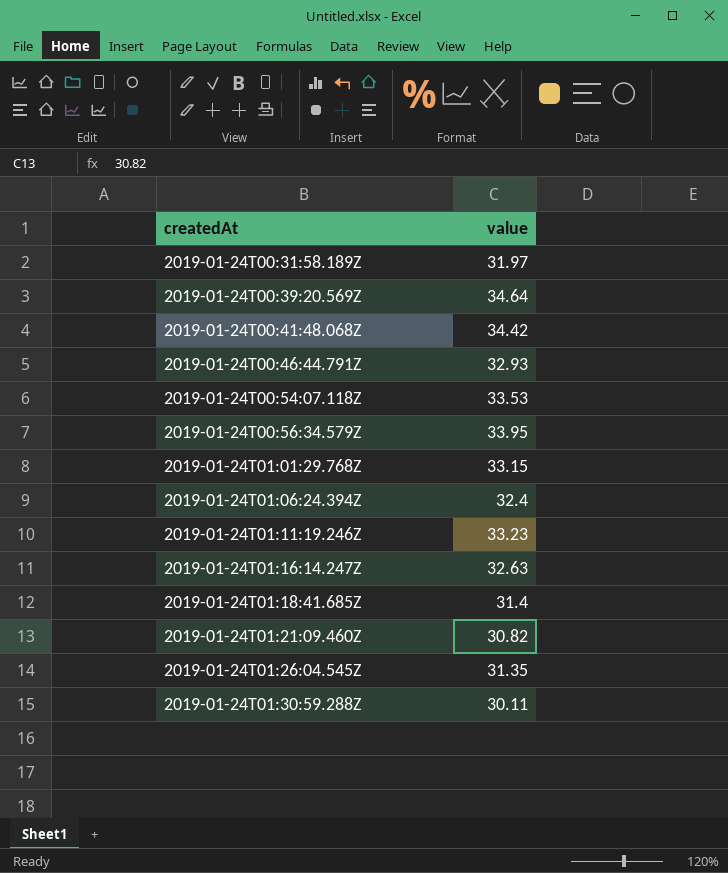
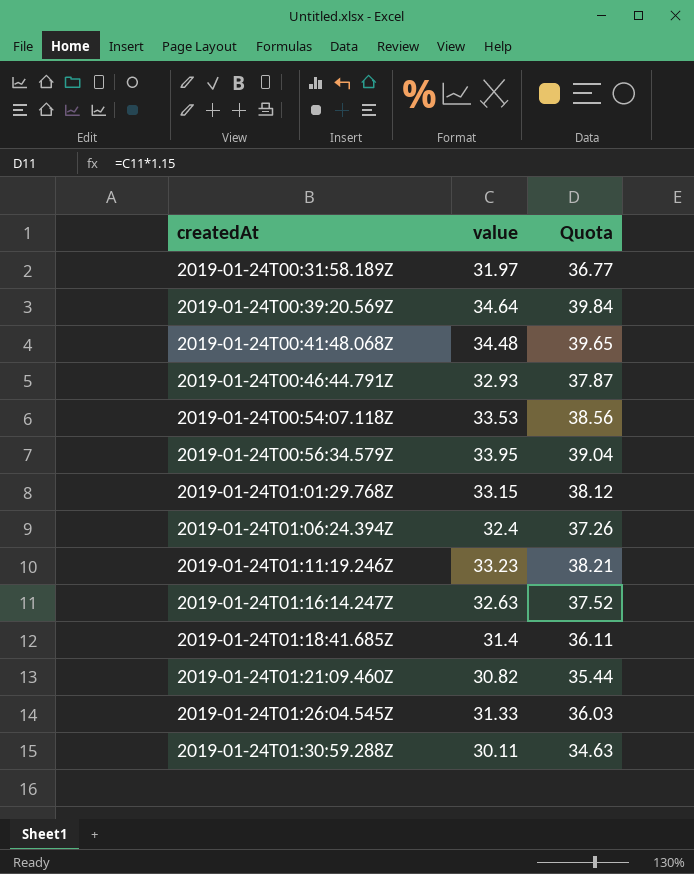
column Quota | formula: none -> [value] * 1.15
2019-01-24T00:41:48.068Z | value: 34.42 -> 34.48
2019-01-24T01:26:04.545Z | value: 31.35 -> 31.33

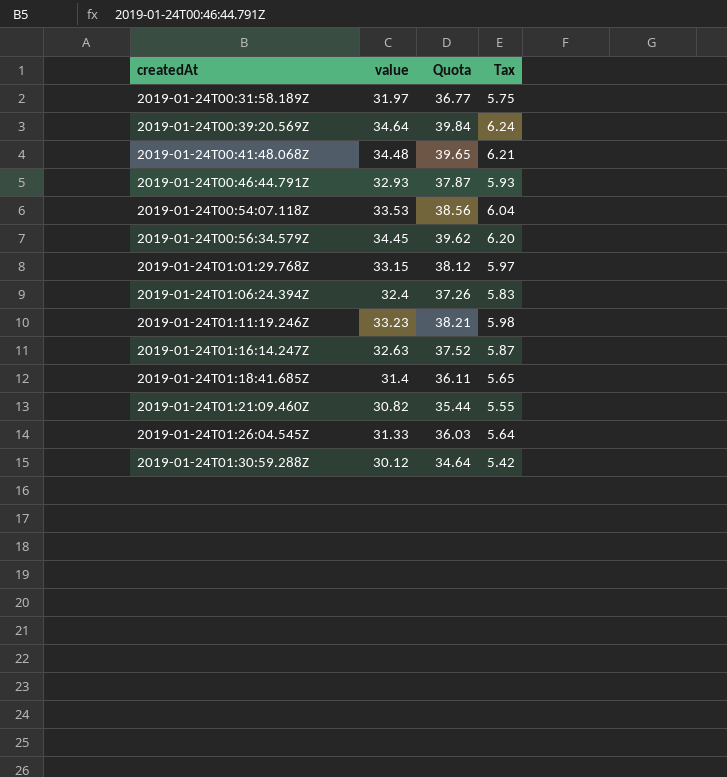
column Tax | formula: none -> [value] * 0.18
2019-01-24T00:56:34.579Z | value: 33.95 -> 34.45
2019-01-24T00:56:34.579Z | Quota: 39.04 -> 39.62
2019-01-24T01:30:59.288Z | value: 30.11 -> 30.12
2019-01-24T01:30:59.288Z | Quota: 34.63 -> 34.64

